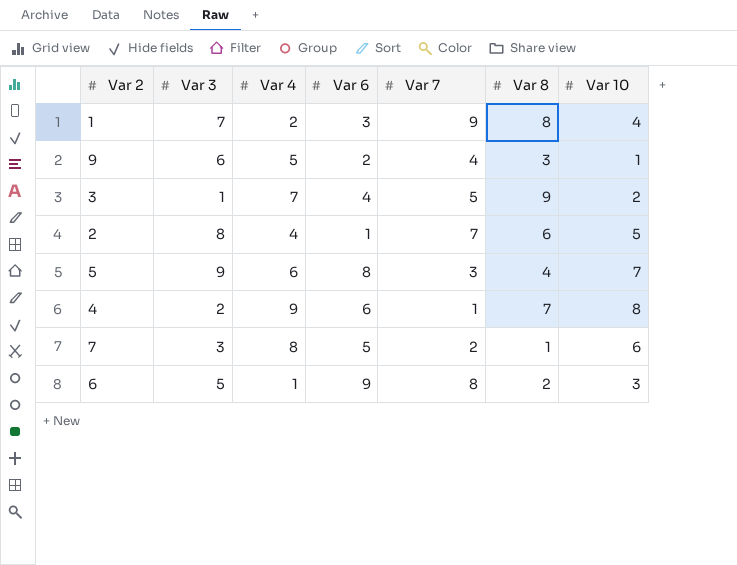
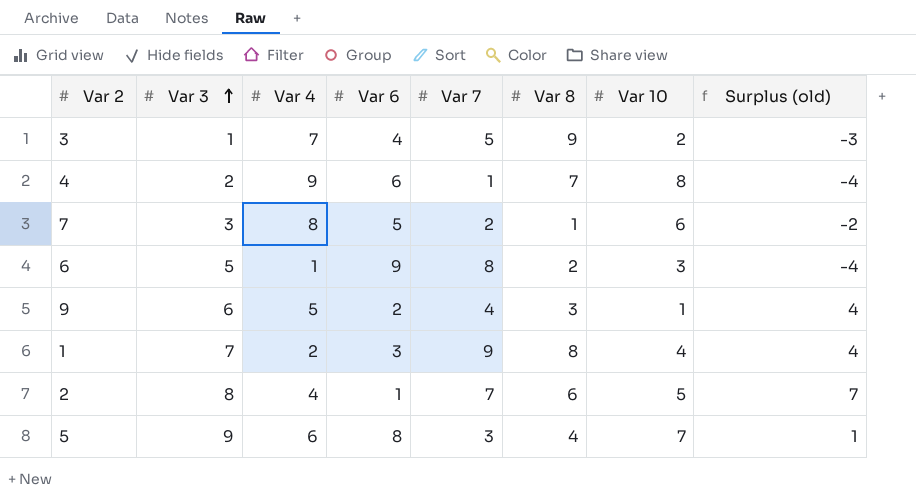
row order: none -> Var 3 ascending
column Surplus (old) | formula: none -> [Var 3] - [Var 6]

